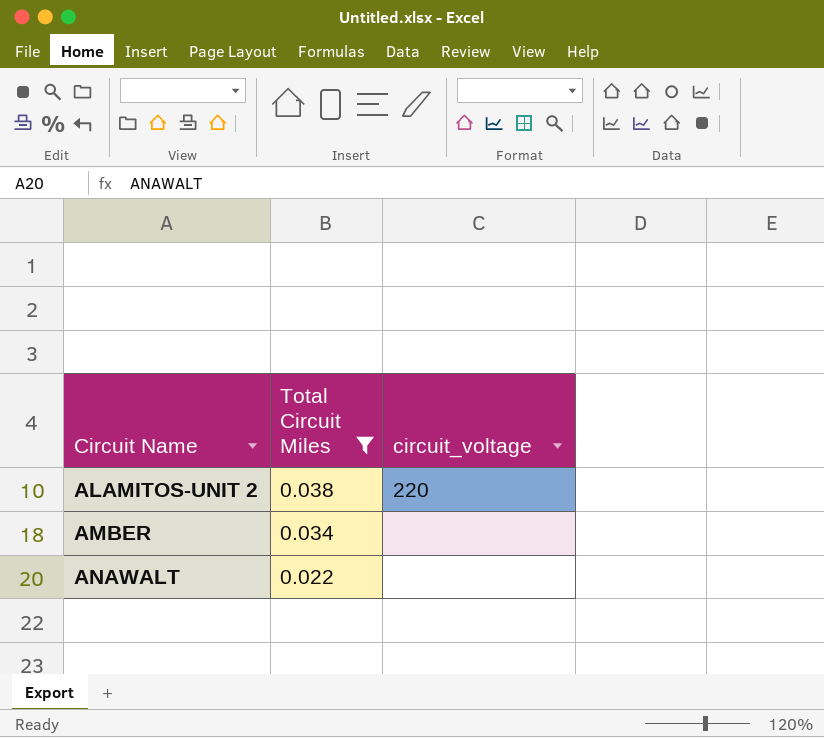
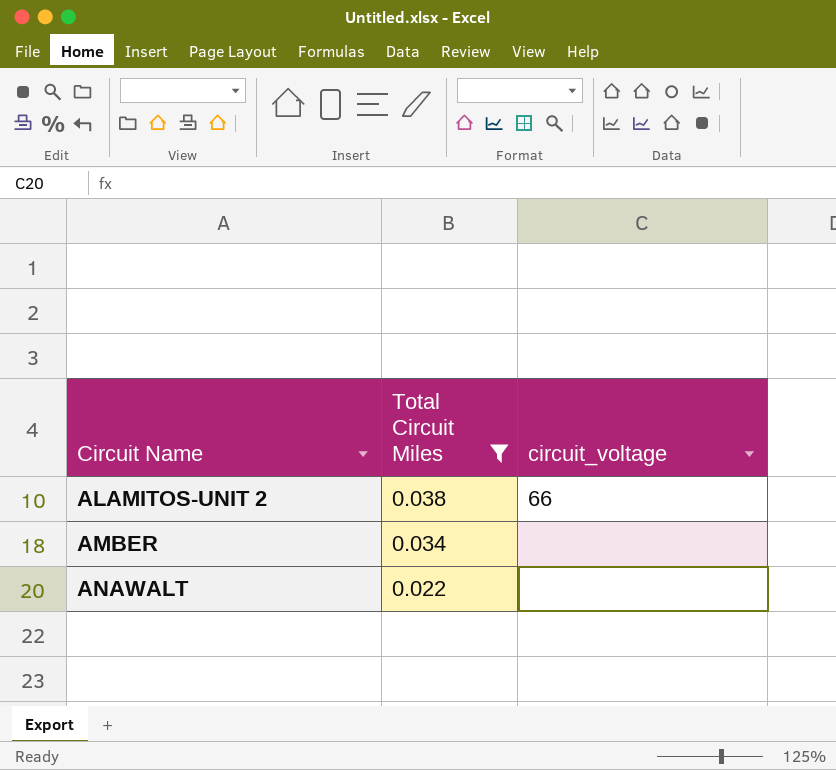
ALAMITOS-UNIT 2 | circuit_voltage: 220 -> 66

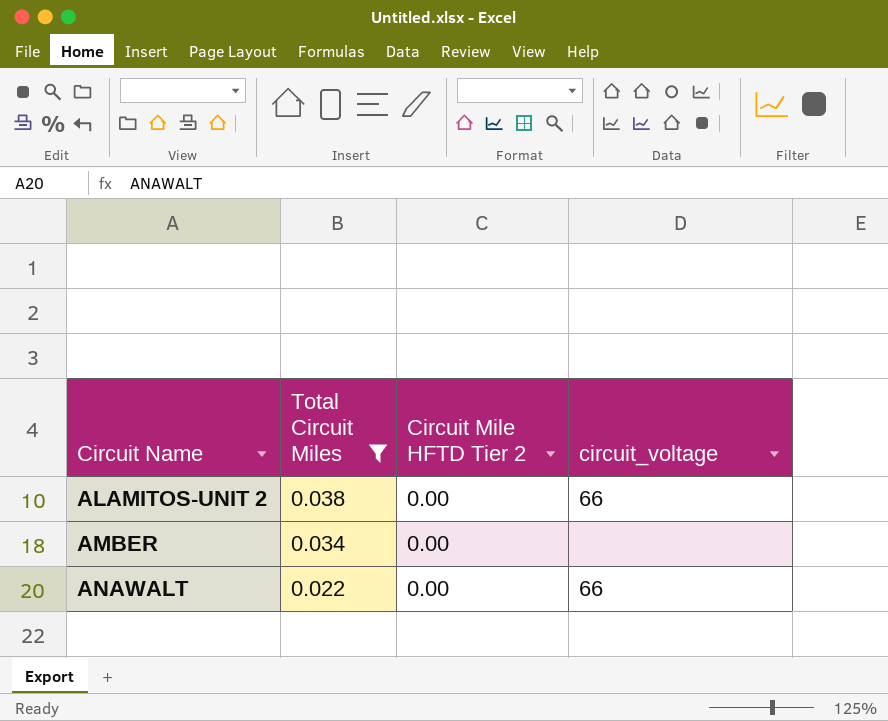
column Circuit Mile HFTD Tier 2 | position: none -> 3
ANAWALT | circuit_voltage: none -> 66

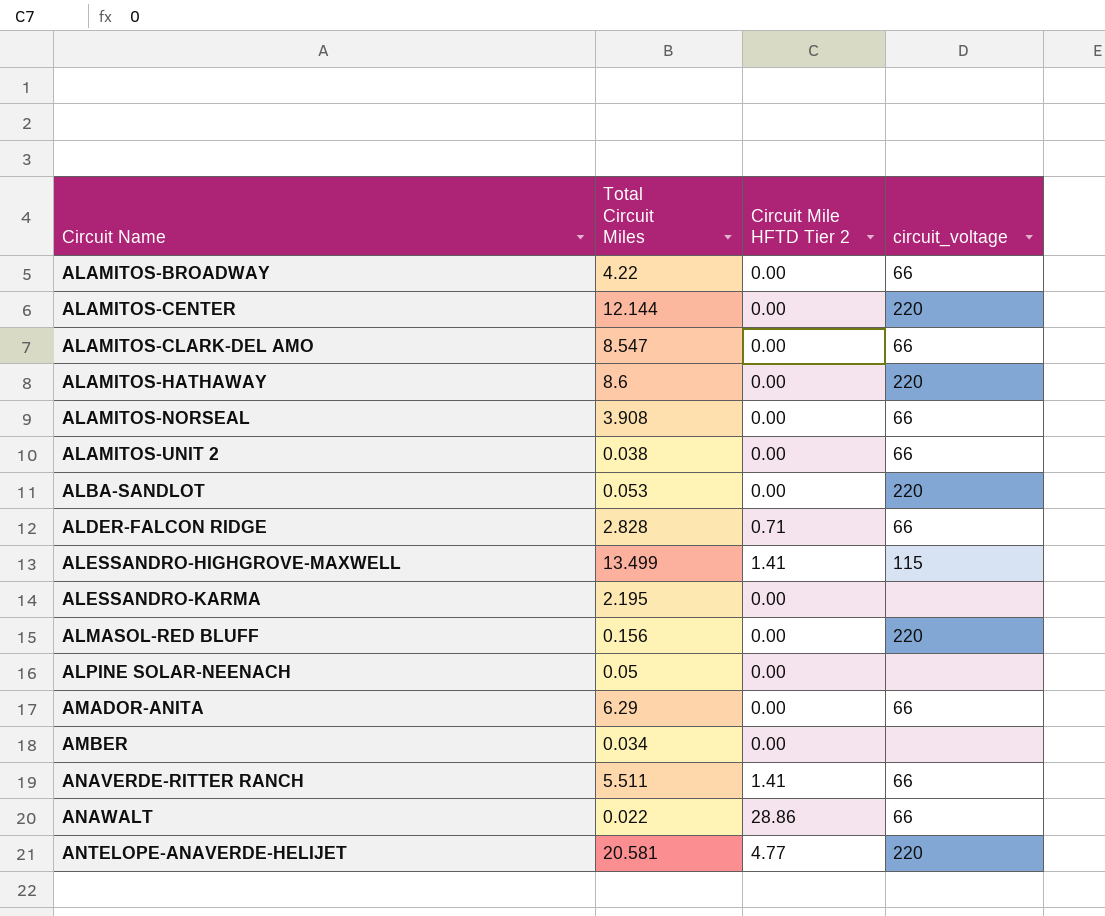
filter: Total Circuit Miles <= 0.038 -> none
ANAWALT | Circuit Mile HFTD Tier 2: 0.00 -> 28.86

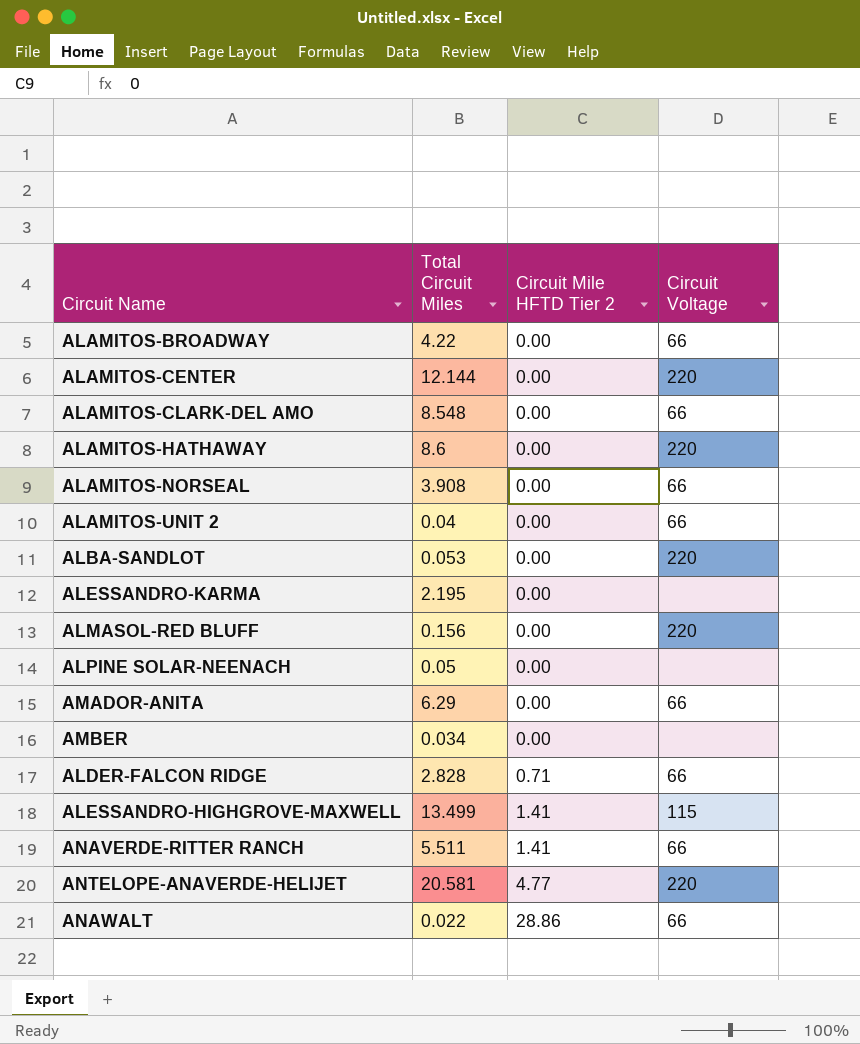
row order: Circuit Name ascending -> Circuit Mile HFTD Tier 2 ascending
column name: circuit_voltage -> Circuit Voltage
ALAMITOS-CLARK-DEL AMO | Total Circuit Miles: 8.547 -> 8.548
ALAMITOS-UNIT 2 | Total Circuit Miles: 0.038 -> 0.04

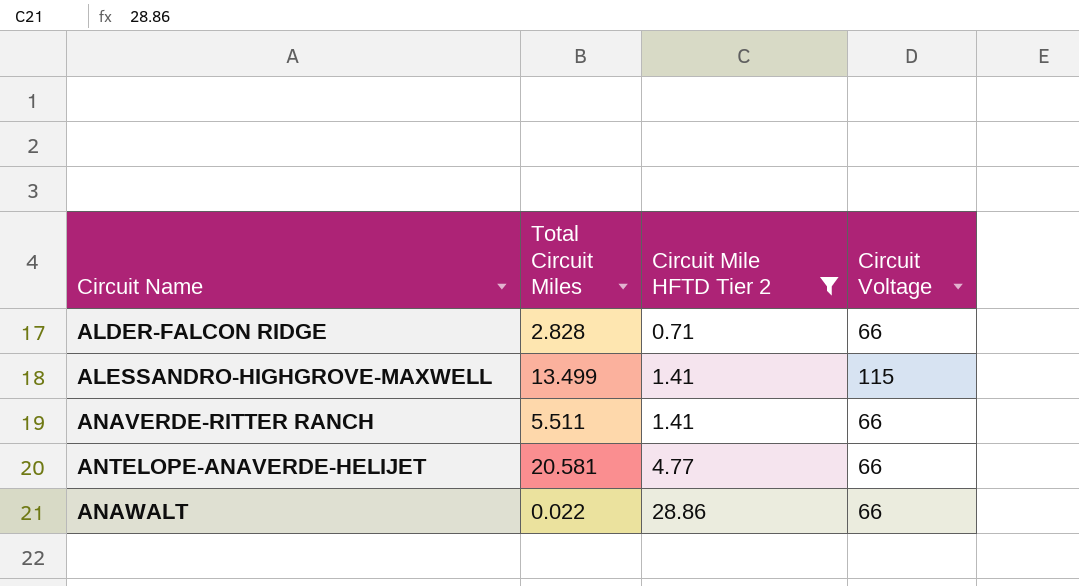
filter: none -> Circuit Mile HFTD Tier 2 != 0.00
ANTELOPE-ANAVERDE-HELIJET | Circuit Voltage: 220 -> 66

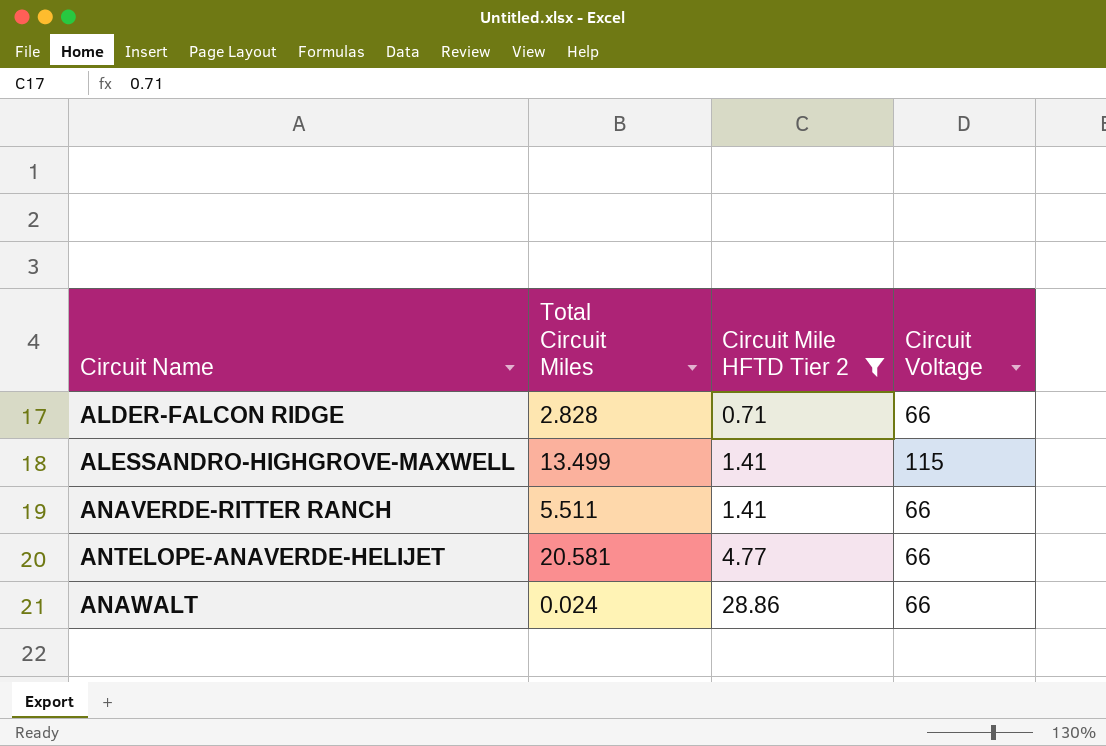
ANAWALT | Total Circuit Miles: 0.022 -> 0.024

